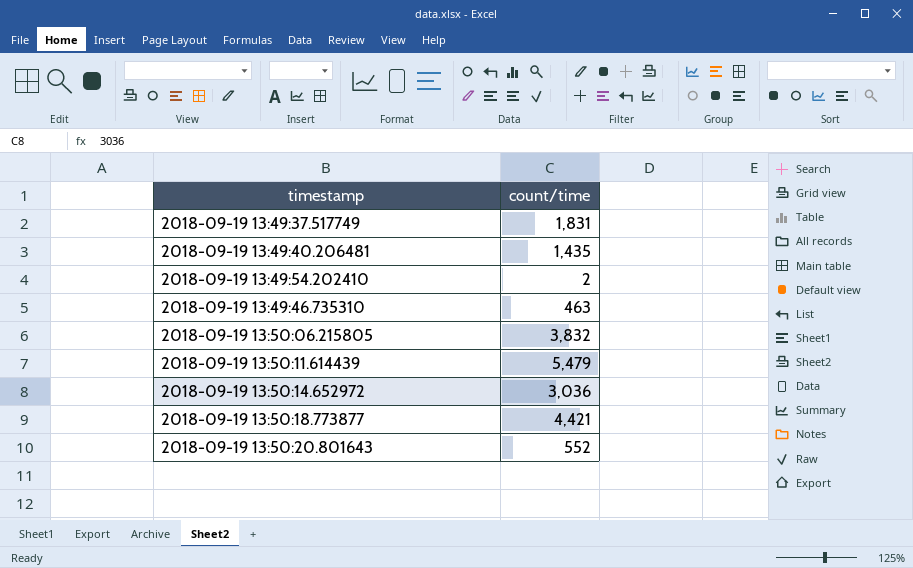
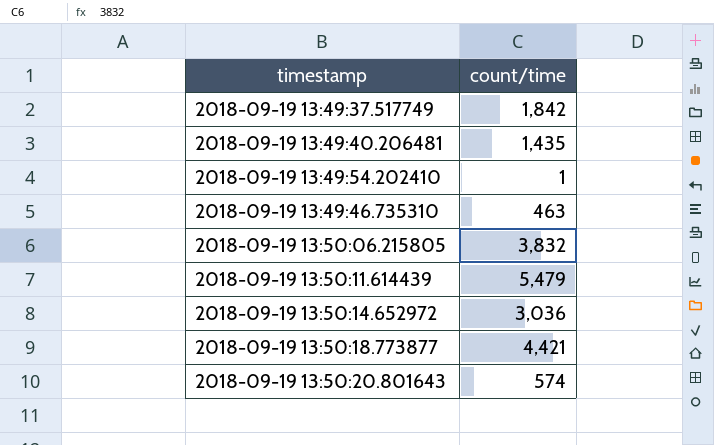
2018-09-19 13:49:37.517749 | count/time: 1,831 -> 1,842
2018-09-19 13:49:54.202410 | count/time: 2 -> 1
2018-09-19 13:50:20.801643 | count/time: 552 -> 574

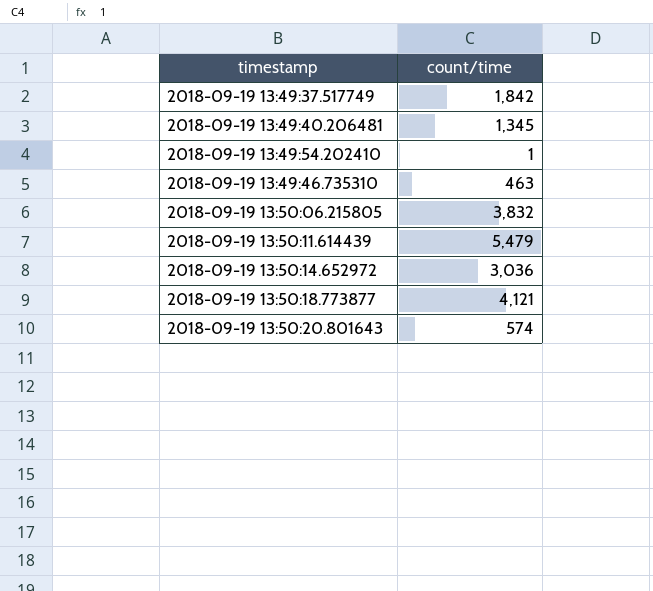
2018-09-19 13:49:40.206481 | count/time: 1,435 -> 1,345
2018-09-19 13:50:18.773877 | count/time: 4,421 -> 4,121

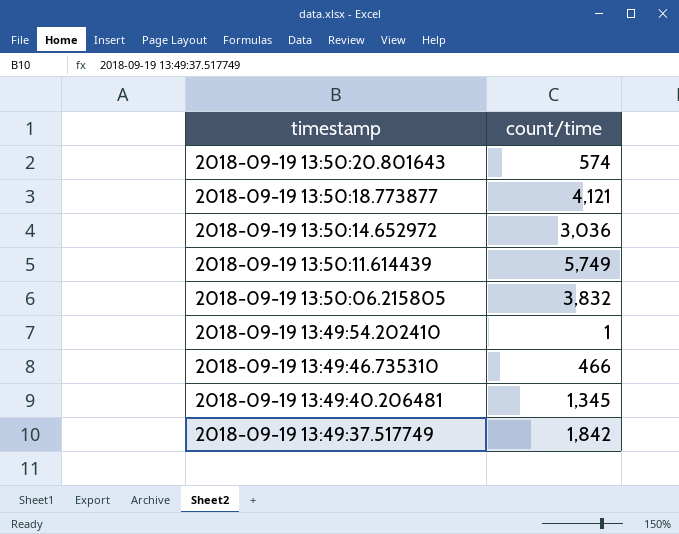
row order: none -> timestamp descending
2018-09-19 13:50:11.614439 | count/time: 5,479 -> 5,749
2018-09-19 13:49:46.735310 | count/time: 463 -> 466

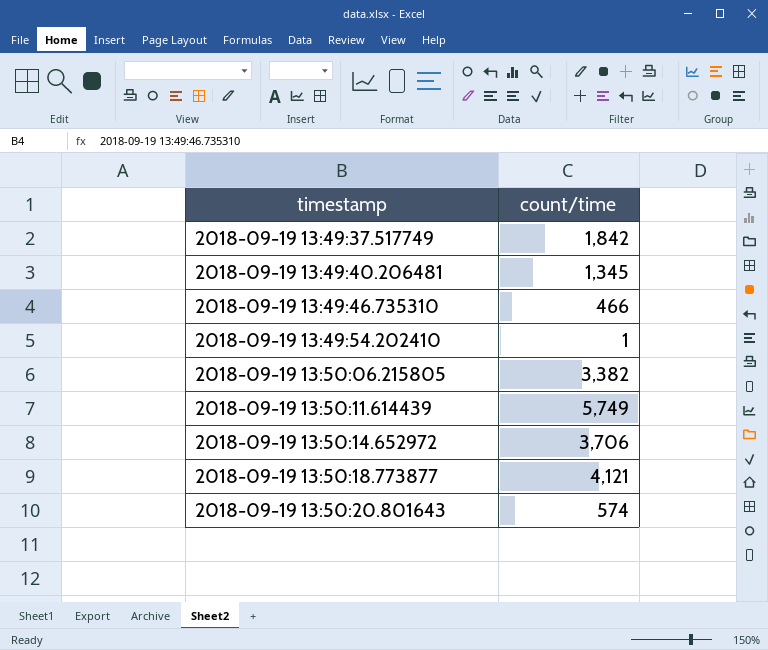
row order: timestamp descending -> timestamp ascending
2018-09-19 13:50:06.215805 | count/time: 3,832 -> 3,382
2018-09-19 13:50:14.652972 | count/time: 3,036 -> 3,706

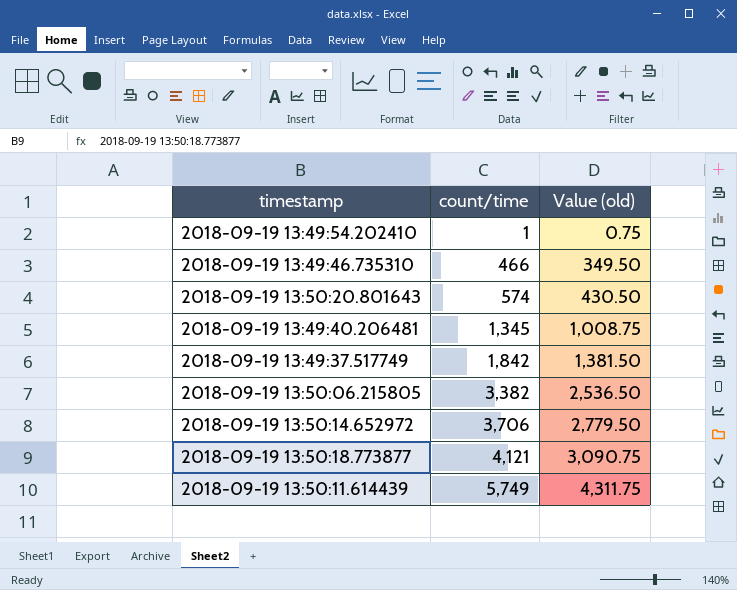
row order: timestamp ascending -> count/time ascending
column Value (old) | formula: none -> [count/time] * 0.75

